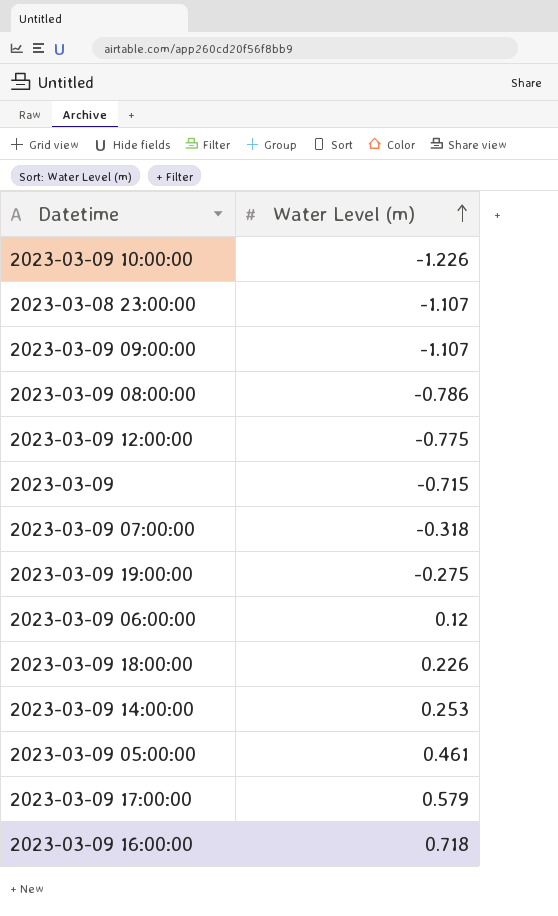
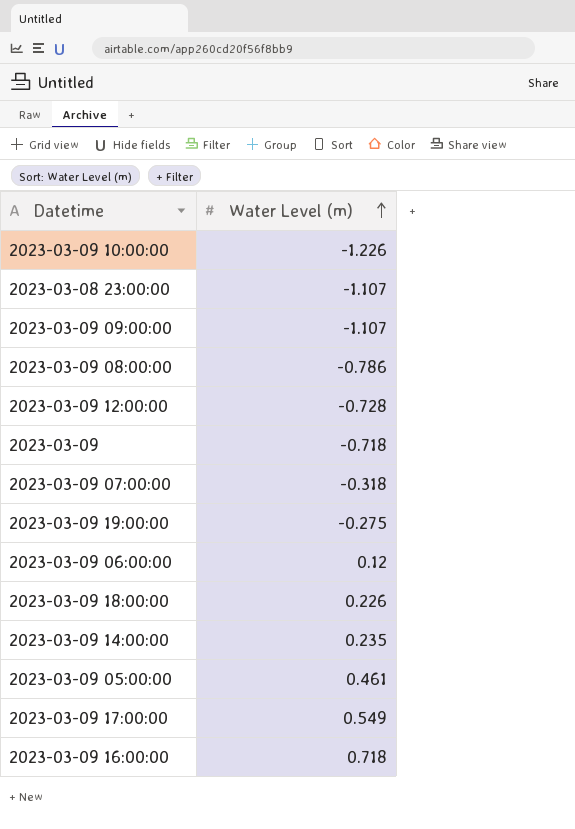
2023-03-09 12:00:00 | Water Level (m): -0.775 -> -0.728
2023-03-09 | Water Level (m): -0.715 -> -0.718
2023-03-09 14:00:00 | Water Level (m): 0.253 -> 0.235
2023-03-09 17:00:00 | Water Level (m): 0.579 -> 0.549

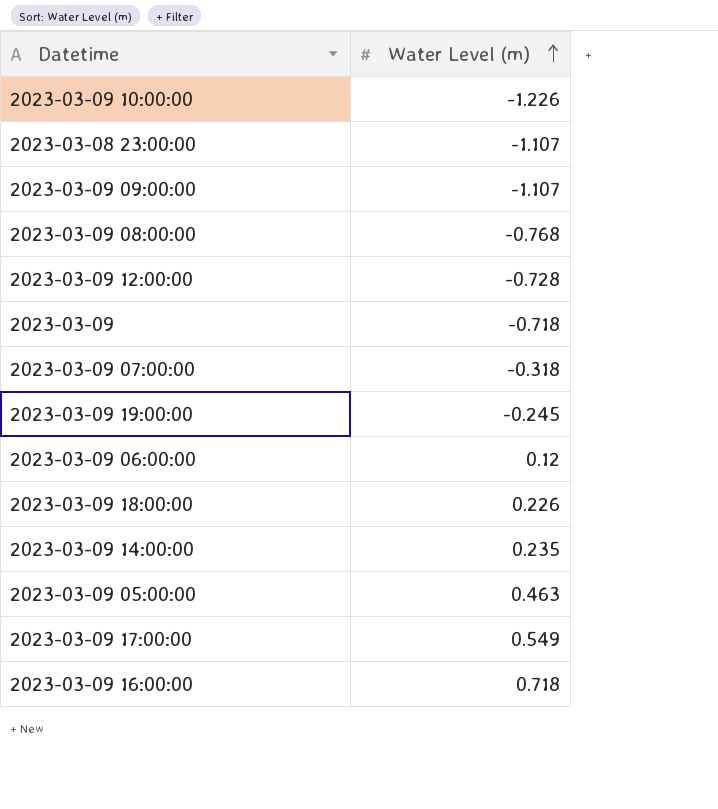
2023-03-09 08:00:00 | Water Level (m): -0.786 -> -0.768
2023-03-09 19:00:00 | Water Level (m): -0.275 -> -0.245
2023-03-09 05:00:00 | Water Level (m): 0.461 -> 0.463

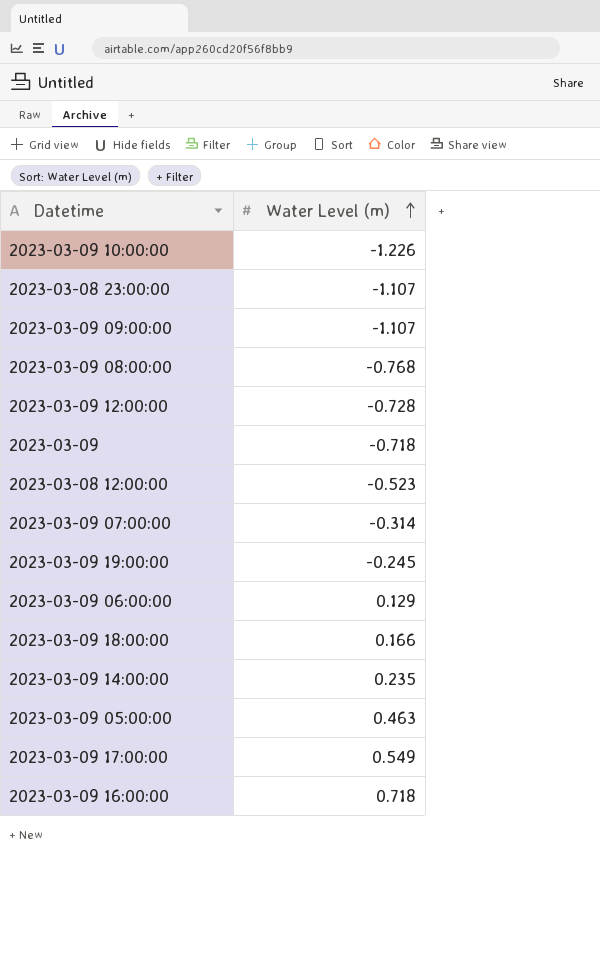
row 2023-03-08 12:00:00: none -> -0.523
2023-03-09 07:00:00 | Water Level (m): -0.318 -> -0.314
2023-03-09 06:00:00 | Water Level (m): 0.12 -> 0.129
2023-03-09 18:00:00 | Water Level (m): 0.226 -> 0.166

